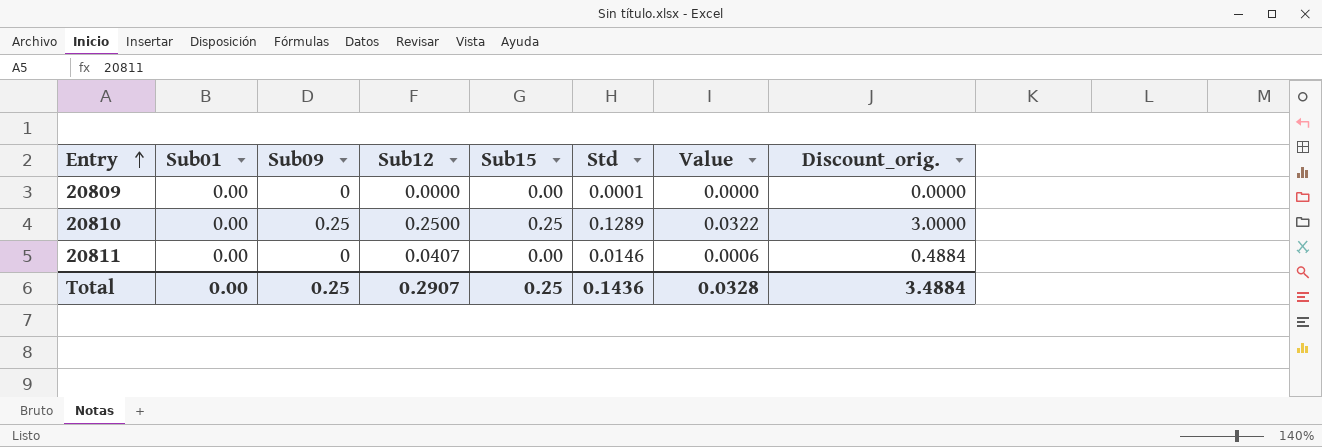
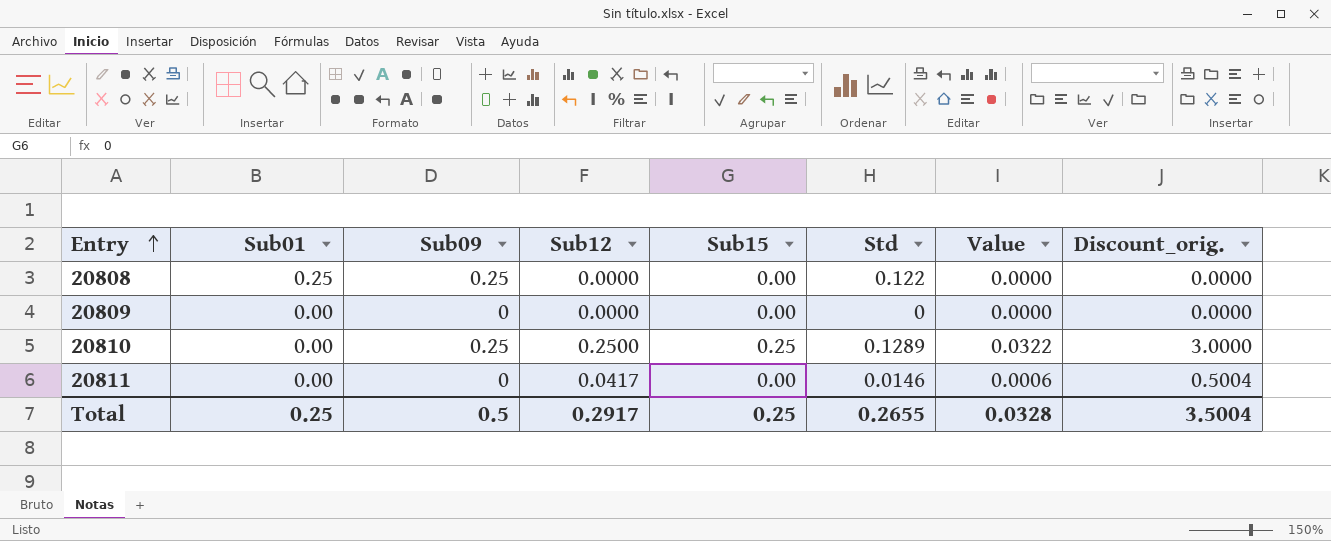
row 20808: none -> 0.25 | 0.25 | 0.0000 | 0.00 | 0.122 | 0.0000 | 0.0000
20809 | Std: 0.0001 -> 0
20811 | Sub12: 0.0407 -> 0.0417
20811 | Discount_orig.: 0.4884 -> 0.5004
Total | Sub01: 0.00 -> 0.25
Total | Sub09: 0.25 -> 0.5
Total | Sub12: 0.2907 -> 0.2917
Total | Std: 0.1436 -> 0.2655
Total | Discount_orig.: 3.4884 -> 3.5004

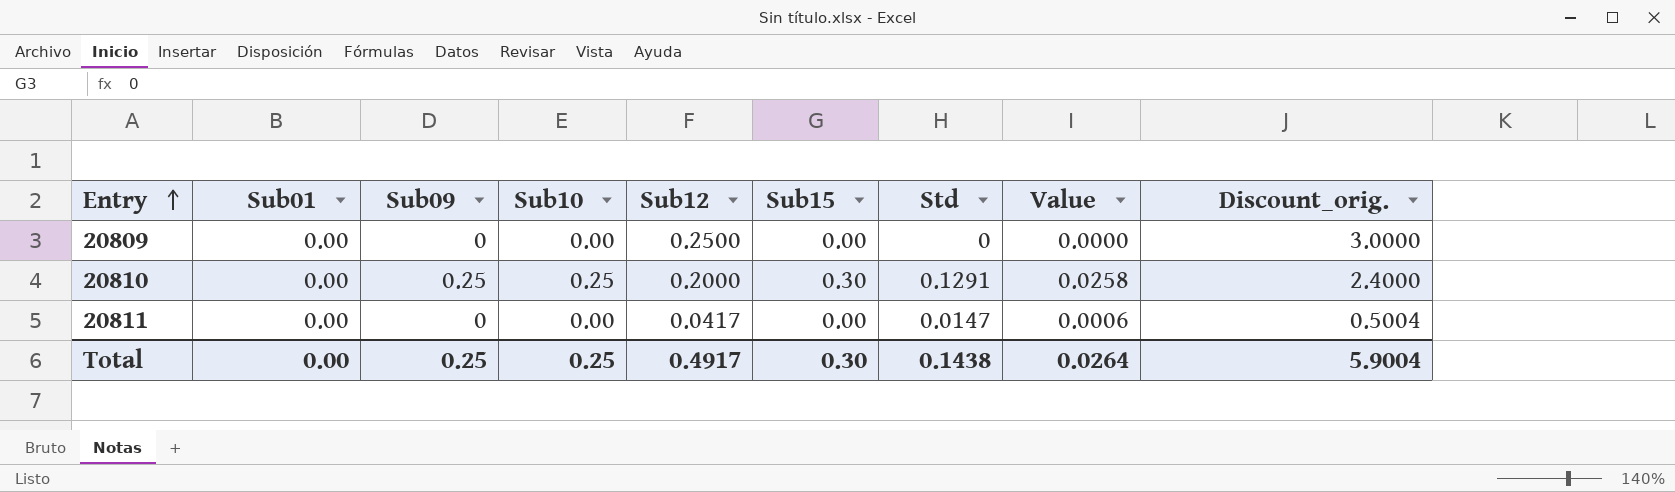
column Sub10 | position: none -> 4
row 20808: 0.25 | 0.25 | 0.0000 | 0.00 | 0.122 | 0.0000 | 0.0000 -> none
20809 | Sub12: 0.0000 -> 0.2500
20809 | Discount_orig.: 0.0000 -> 3.0000
20810 | Sub12: 0.2500 -> 0.2000
20810 | Sub15: 0.25 -> 0.30
20810 | Std: 0.1289 -> 0.1291
20810 | Value: 0.0322 -> 0.0258
20810 | Discount_orig.: 3.0000 -> 2.4000
20811 | Std: 0.0146 -> 0.0147
Total | Sub01: 0.25 -> 0.00
Total | Sub09: 0.5 -> 0.25
Total | Sub12: 0.2917 -> 0.4917
Total | Sub15: 0.25 -> 0.30
Total | Std: 0.2655 -> 0.1438
Total | Value: 0.0328 -> 0.0264
Total | Discount_orig.: 3.5004 -> 5.9004

